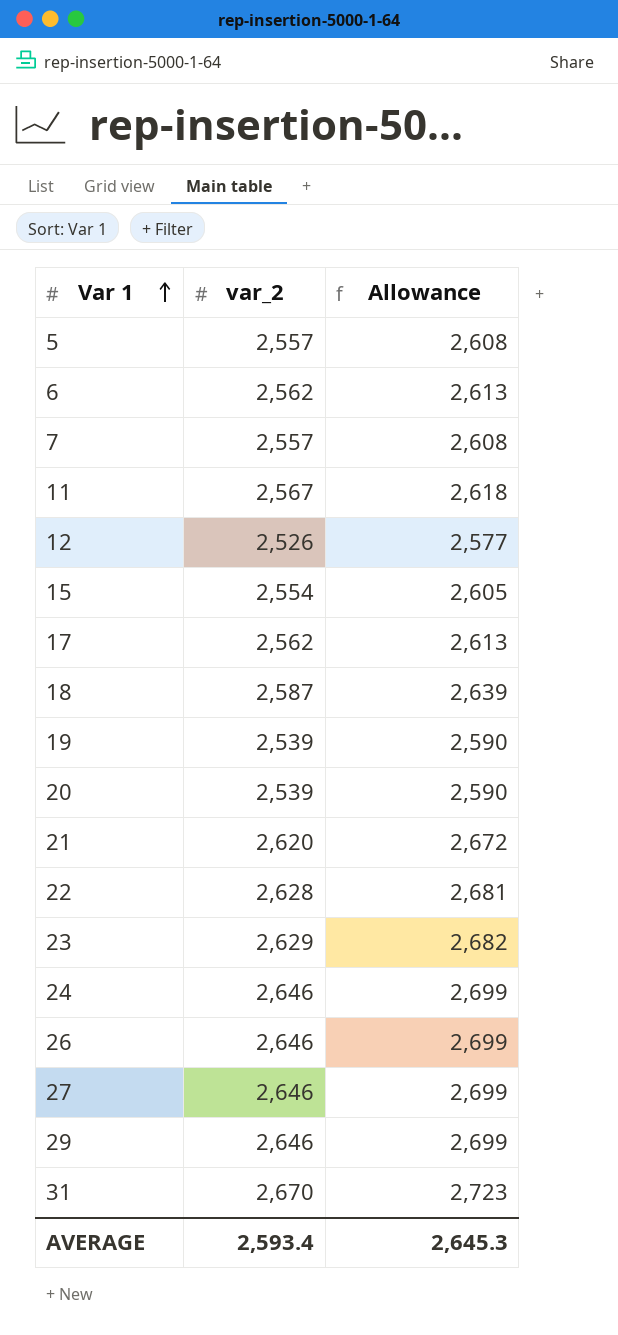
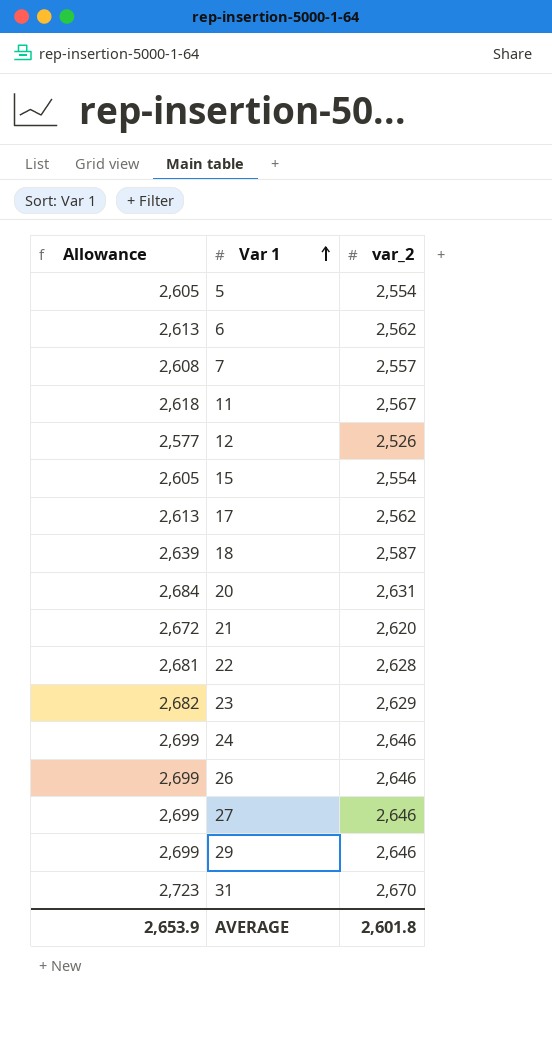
column Allowance | position: 3 -> 1
row 19: 2,539 | 2,590 -> none
5 | Allowance: 2,608 -> 2,605
5 | var_2: 2,557 -> 2,554
20 | Allowance: 2,590 -> 2,684
20 | var_2: 2,539 -> 2,631
AVERAGE | Allowance: 2,645.3 -> 2,653.9
AVERAGE | var_2: 2,593.4 -> 2,601.8

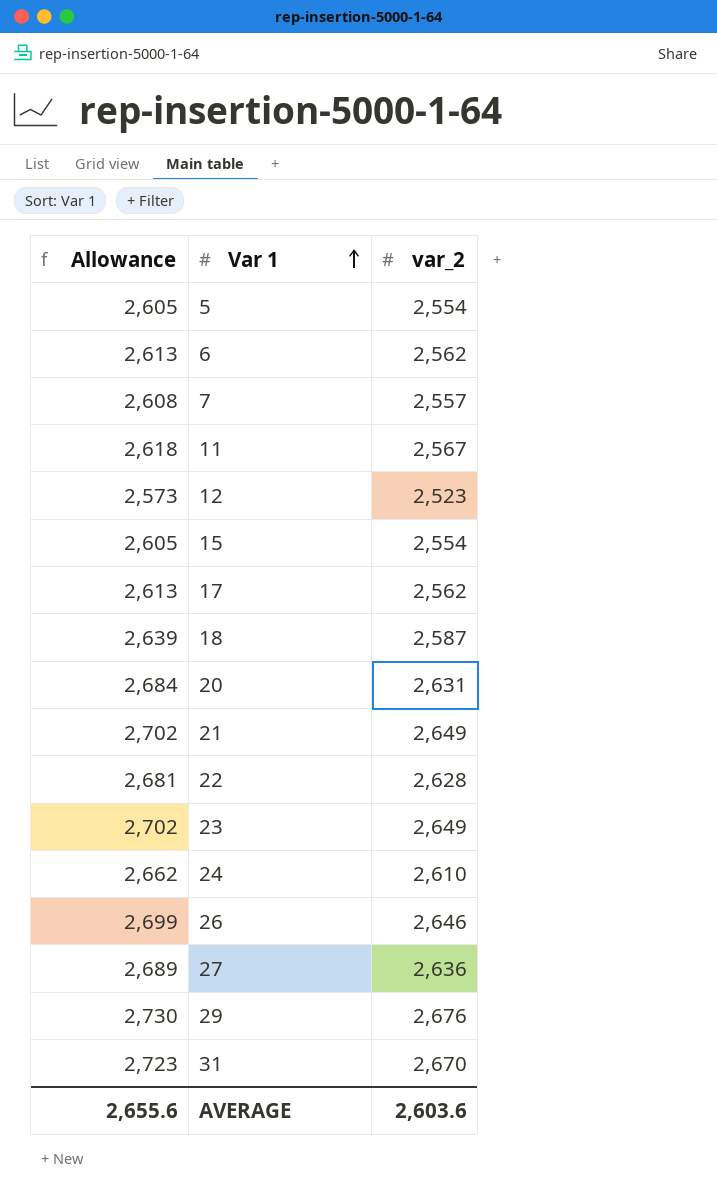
12 | Allowance: 2,577 -> 2,573
12 | var_2: 2,526 -> 2,523
21 | Allowance: 2,672 -> 2,702
21 | var_2: 2,620 -> 2,649
23 | Allowance: 2,682 -> 2,702
23 | var_2: 2,629 -> 2,649
24 | Allowance: 2,699 -> 2,662
24 | var_2: 2,646 -> 2,610
27 | Allowance: 2,699 -> 2,689
27 | var_2: 2,646 -> 2,636
29 | Allowance: 2,699 -> 2,730
29 | var_2: 2,646 -> 2,676
AVERAGE | Allowance: 2,653.9 -> 2,655.6
AVERAGE | var_2: 2,601.8 -> 2,603.6

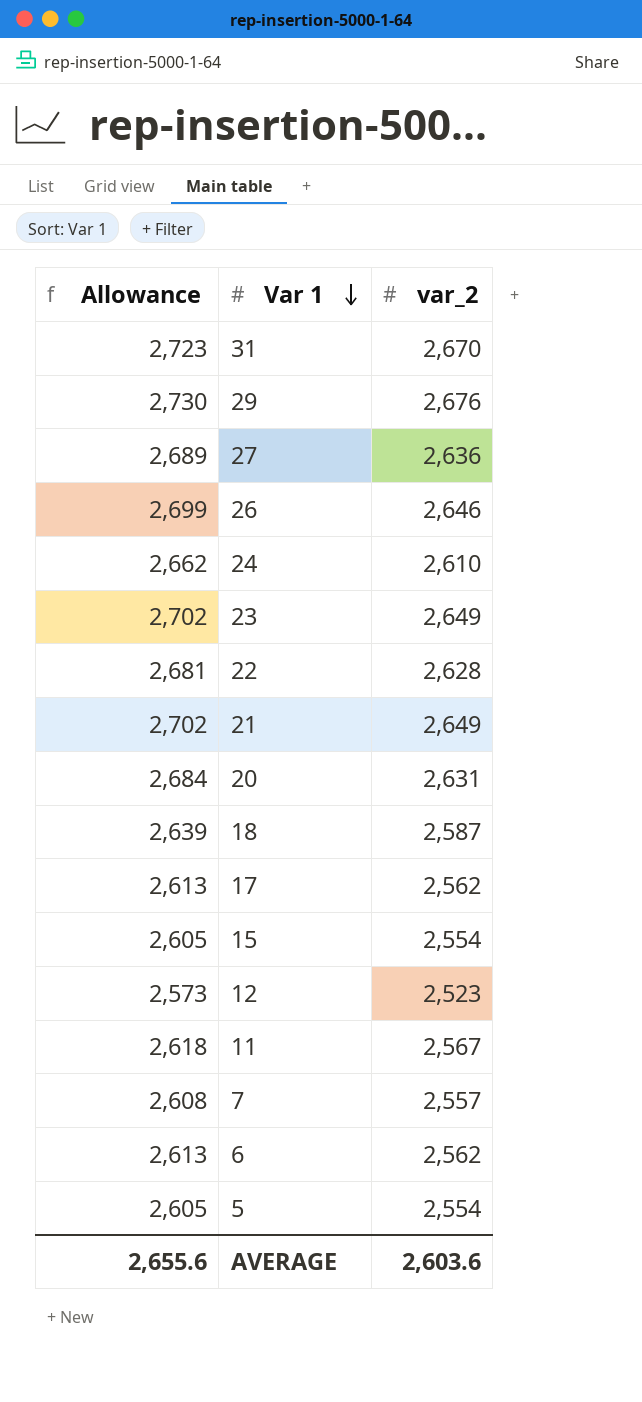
row order: Var 1 ascending -> Var 1 descending

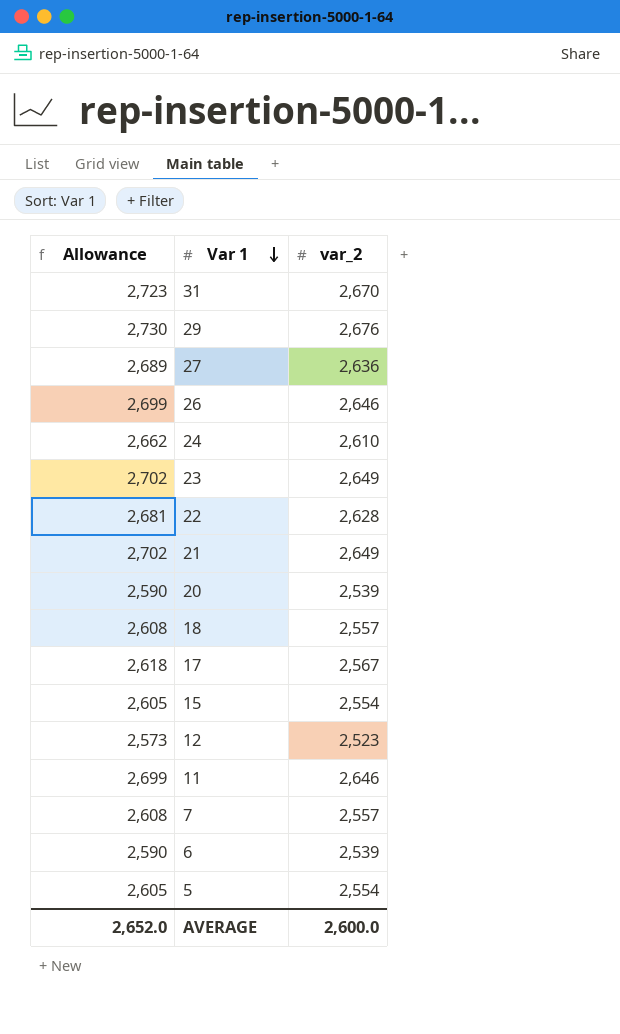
20 | Allowance: 2,684 -> 2,590
20 | var_2: 2,631 -> 2,539
18 | Allowance: 2,639 -> 2,608
18 | var_2: 2,587 -> 2,557
17 | Allowance: 2,613 -> 2,618
17 | var_2: 2,562 -> 2,567
11 | Allowance: 2,618 -> 2,699
11 | var_2: 2,567 -> 2,646
6 | Allowance: 2,613 -> 2,590
6 | var_2: 2,562 -> 2,539
AVERAGE | Allowance: 2,655.6 -> 2,652.0
AVERAGE | var_2: 2,603.6 -> 2,600.0

